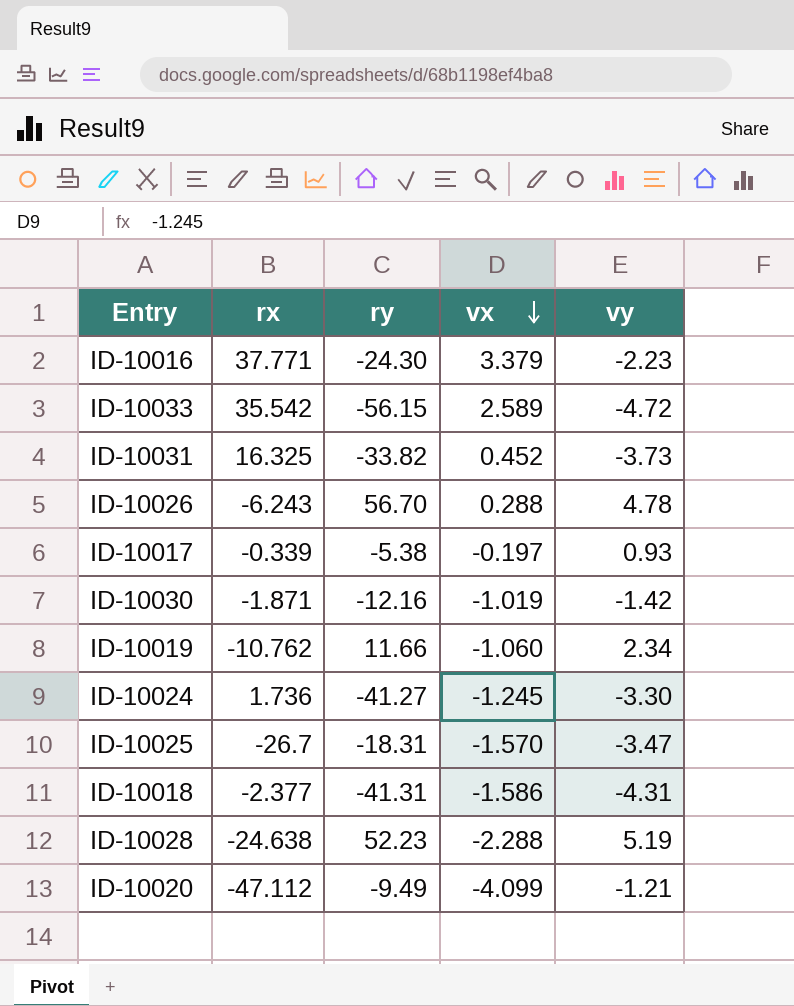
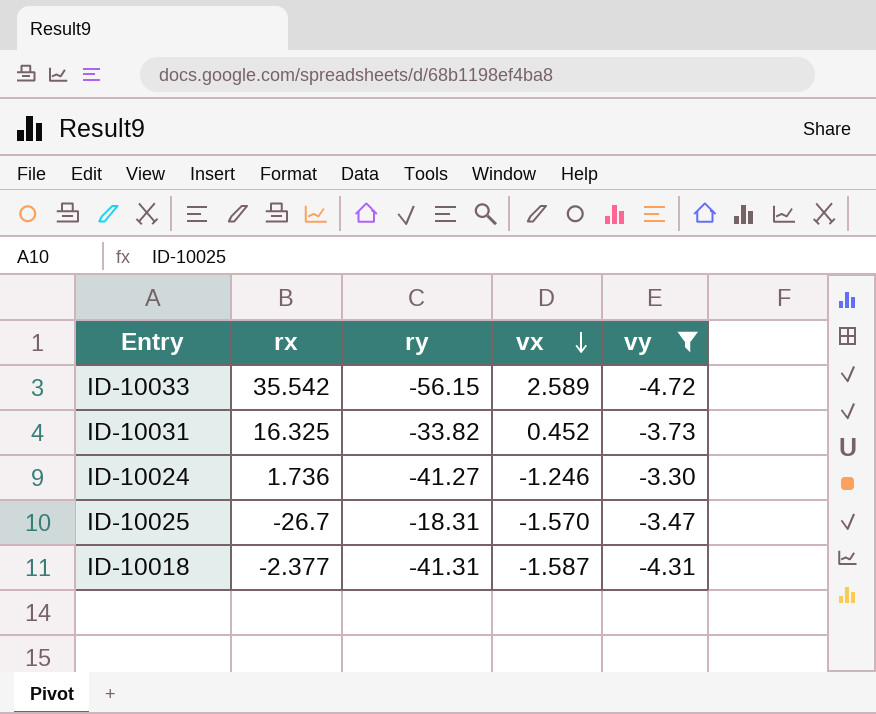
filter: none -> vy <= -3.30
ID-10024 | vx: -1.245 -> -1.246
ID-10018 | vx: -1.586 -> -1.587

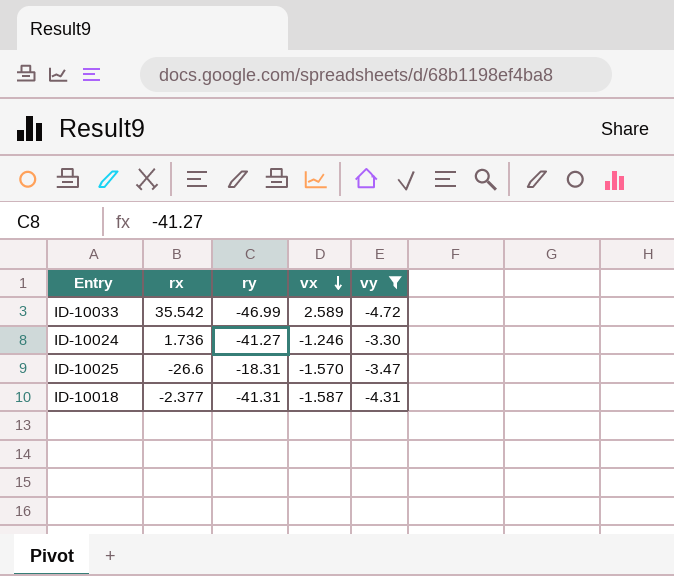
row ID-10031: 16.325 | -33.82 | 0.452 | -3.73 -> none
ID-10033 | ry: -56.15 -> -46.99
ID-10025 | rx: -26.7 -> -26.6

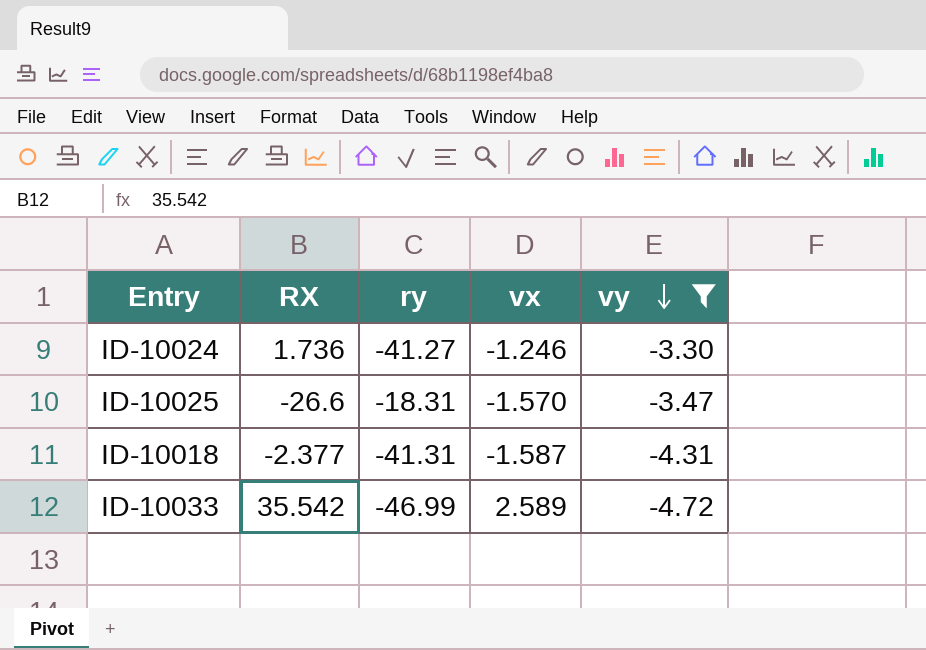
row order: vx descending -> vy descending
column name: rx -> RX

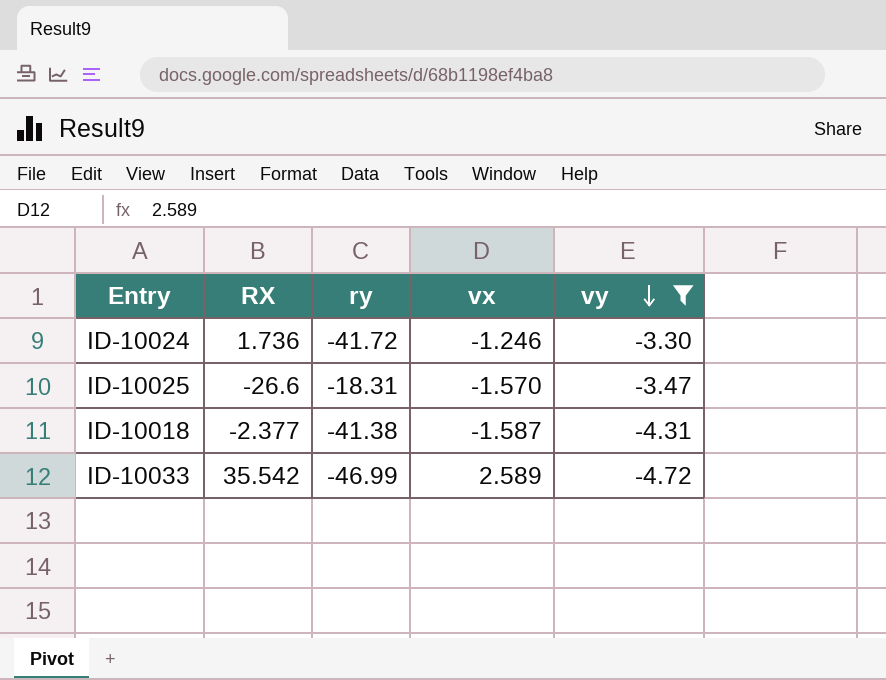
ID-10024 | ry: -41.27 -> -41.72
ID-10018 | ry: -41.31 -> -41.38

